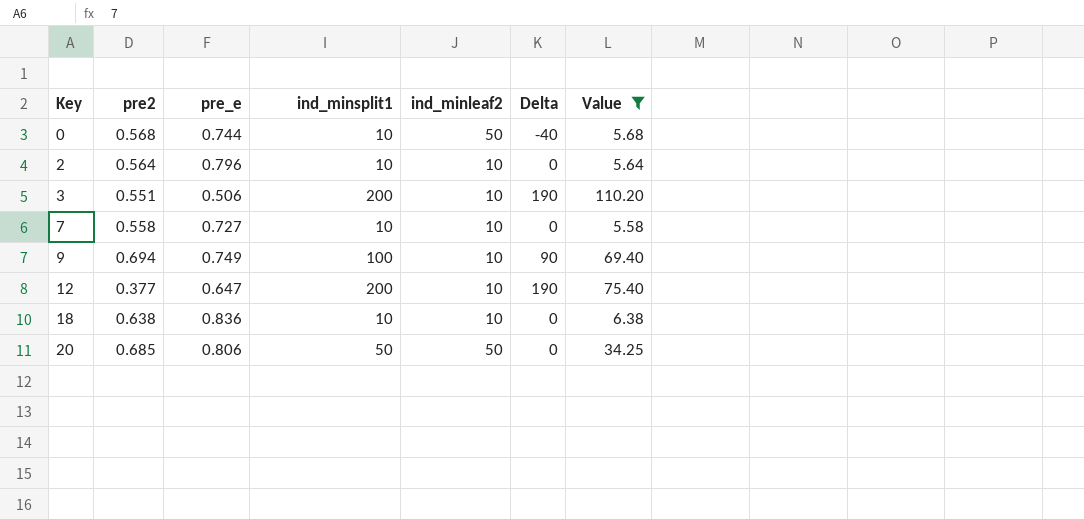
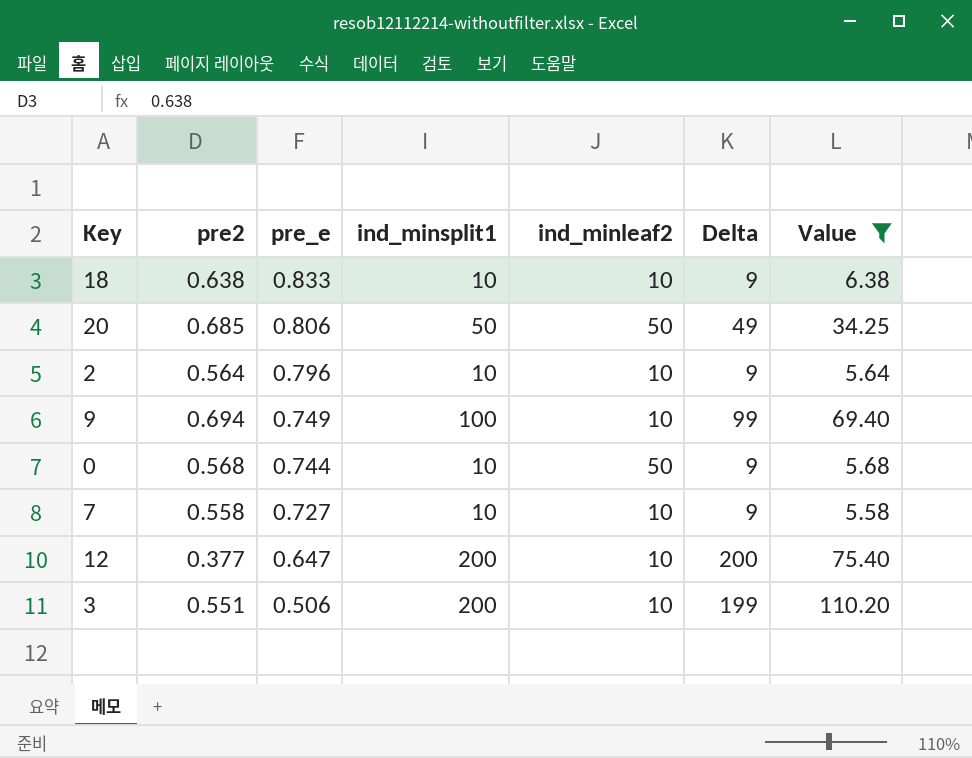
row order: Key ascending -> pre_e descending
column Delta | formula: [ind_minsplit1] - [ind_minleaf2] -> [ind_minsplit1] - [pre2]
18 | pre_e: 0.836 -> 0.833

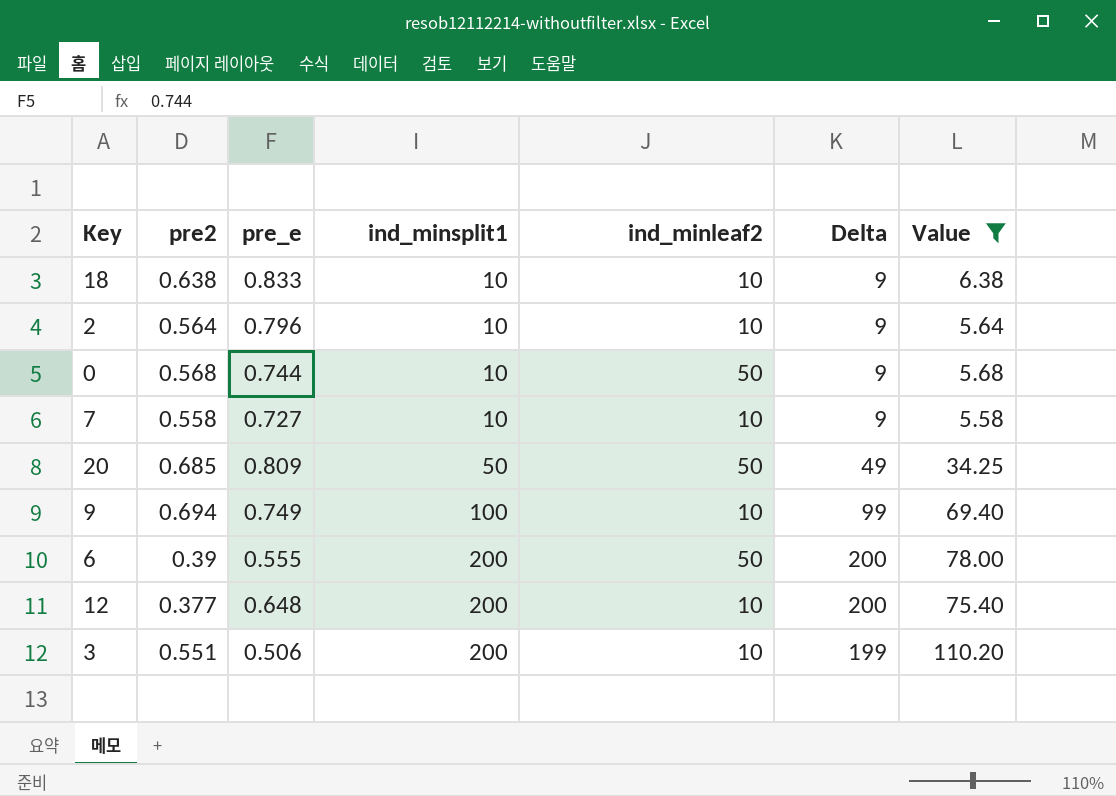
row order: pre_e descending -> ind_minsplit1 ascending
20 | pre_e: 0.806 -> 0.809
row 6: none -> 0.39 | 0.555 | 200 | 50 | 200 | 78.00
12 | pre_e: 0.647 -> 0.648

